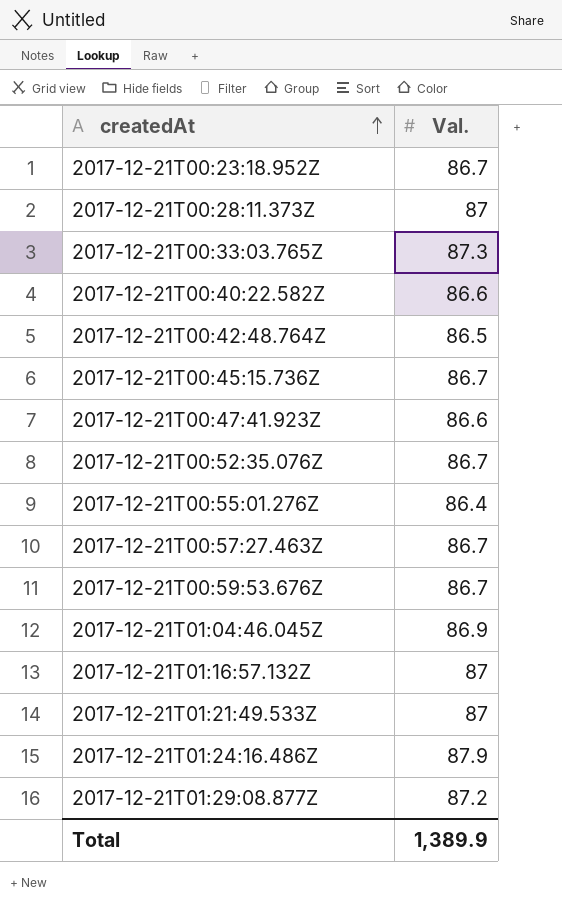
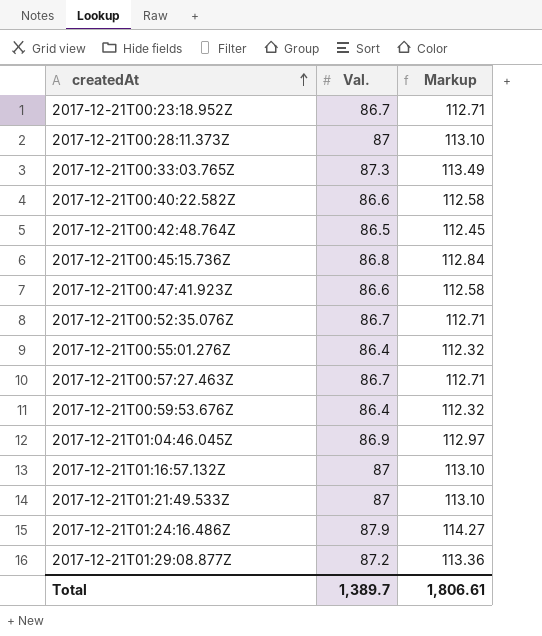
column Markup | formula: none -> [Val.] * 1.3
2017-12-21T00:45:15.736Z | Val.: 86.7 -> 86.8
2017-12-21T00:59:53.676Z | Val.: 86.7 -> 86.4
Total | Val.: 1,389.9 -> 1,389.7

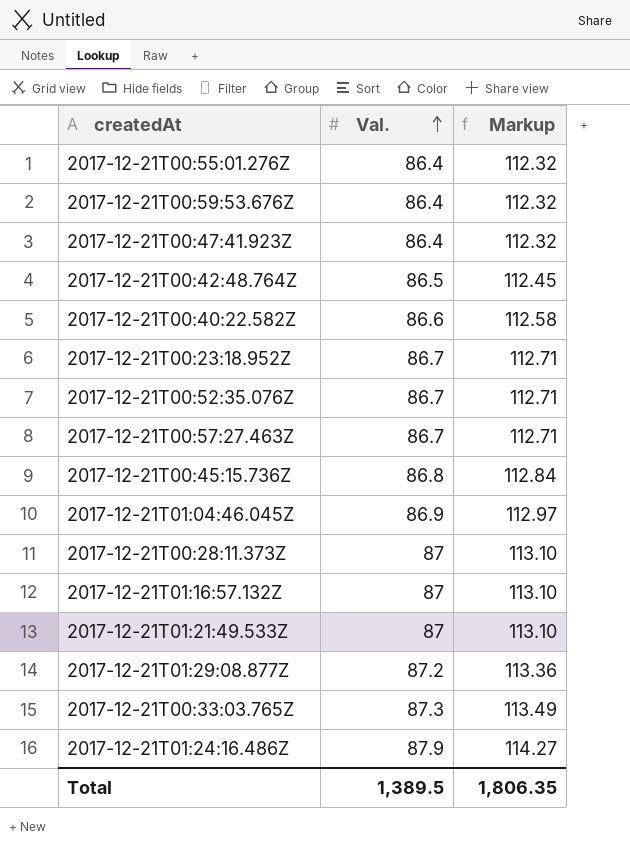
row order: createdAt ascending -> Val. ascending
2017-12-21T00:47:41.923Z | Val.: 86.6 -> 86.4
2017-12-21T00:47:41.923Z | Markup: 112.58 -> 112.32
Total | Val.: 1,389.7 -> 1,389.5
Total | Markup: 1,806.61 -> 1,806.35

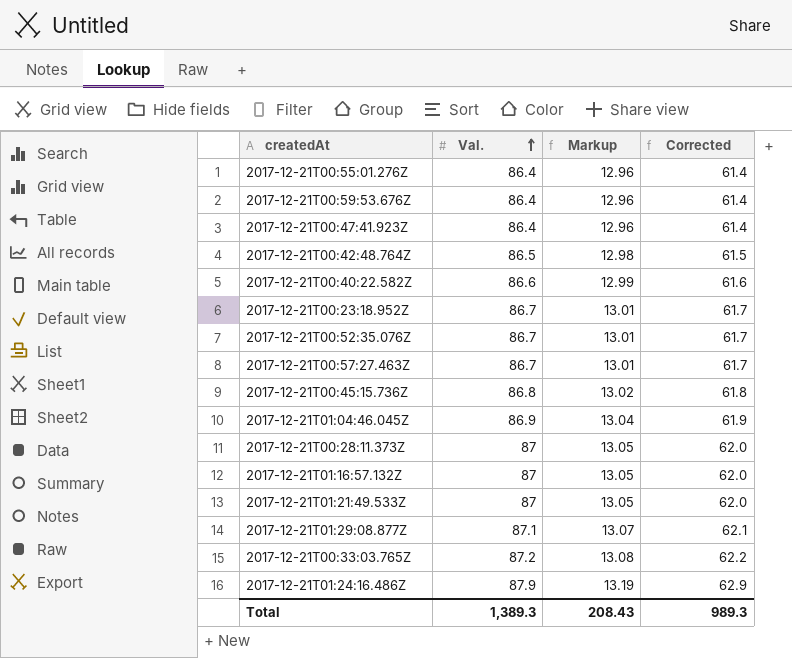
column Markup | formula: [Val.] * 1.3 -> [Val.] * 0.15
column Corrected | formula: none -> [Val.] - 25
2017-12-21T01:29:08.877Z | Val.: 87.2 -> 87.1
2017-12-21T00:33:03.765Z | Val.: 87.3 -> 87.2
Total | Val.: 1,389.5 -> 1,389.3
Total | Markup: 1,806.35 -> 208.43

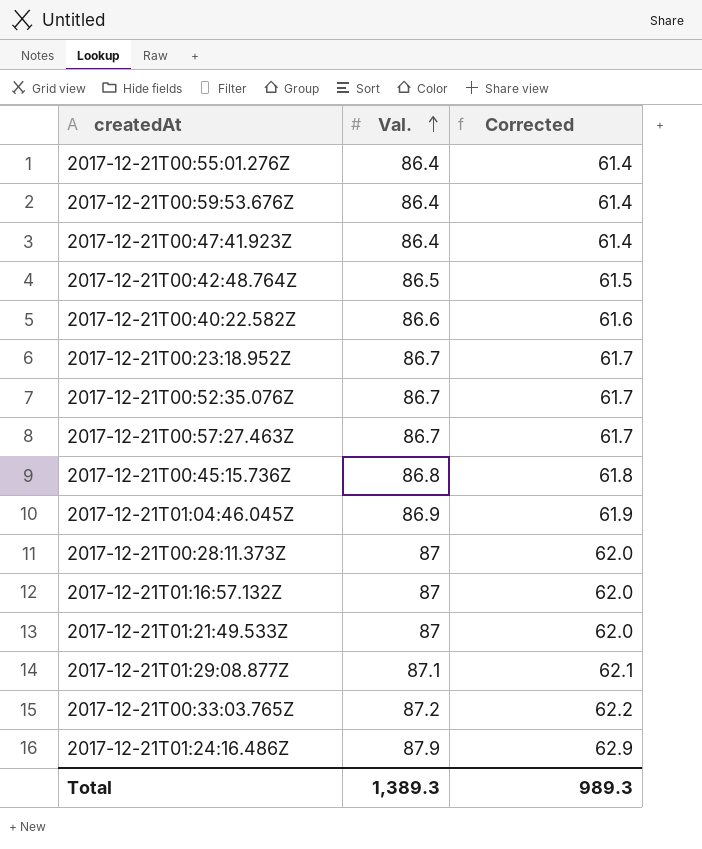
column Markup | formula: [Val.] * 0.15 -> none

